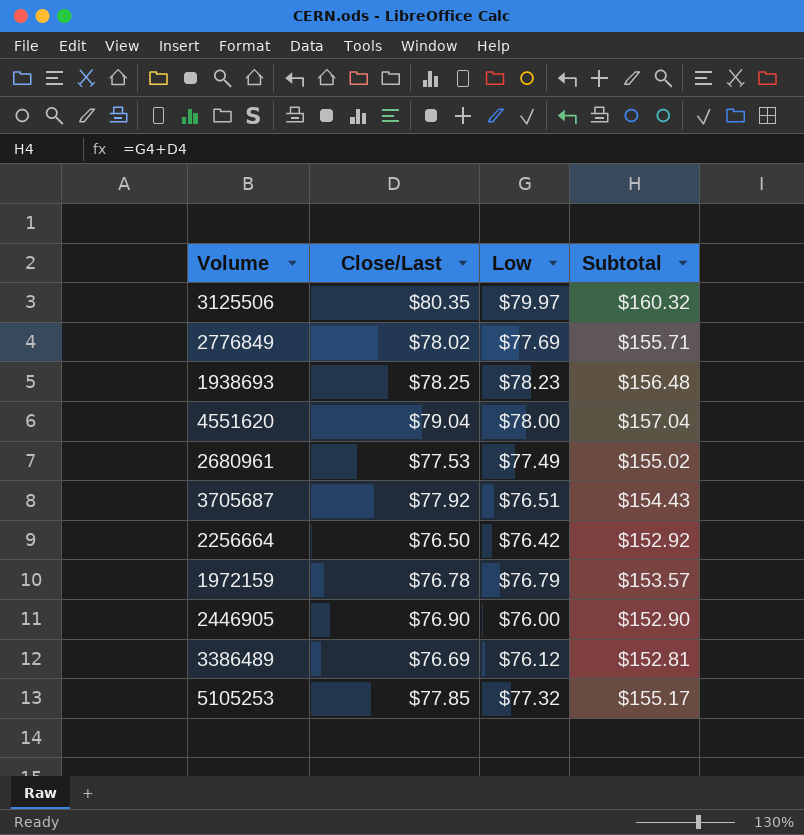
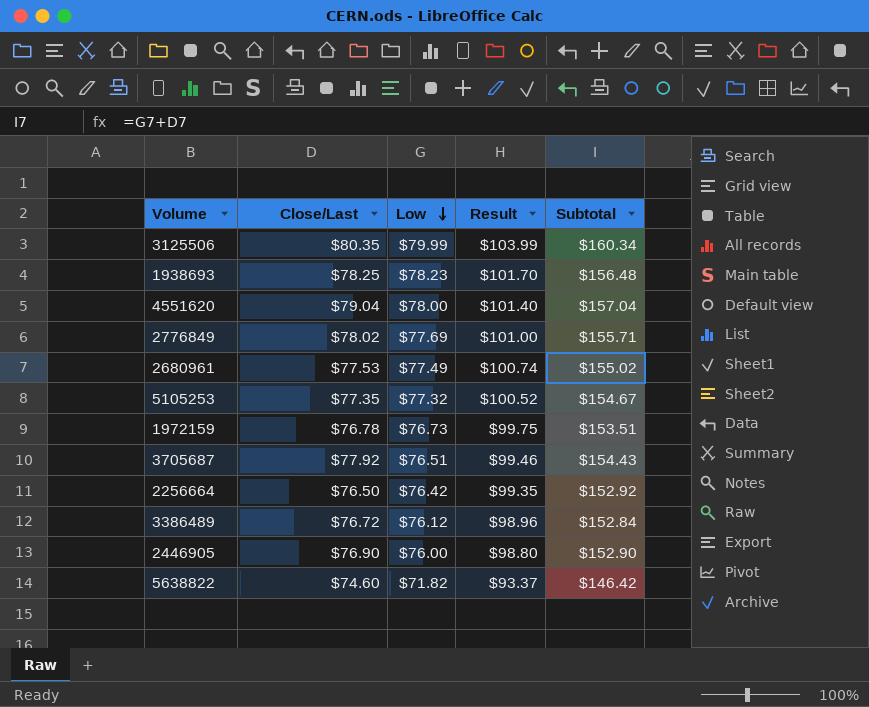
row order: none -> Low descending
column Result | formula: none -> [Low] * 1.3
3125506 | Low: $79.97 -> $79.99
3125506 | Subtotal: $160.32 -> $160.34
5105253 | Close/Last: $77.85 -> $77.35
5105253 | Subtotal: $155.17 -> $154.67
1972159 | Low: $76.79 -> $76.73
1972159 | Subtotal: $153.57 -> $153.51
3386489 | Close/Last: $76.69 -> $76.72
3386489 | Subtotal: $152.81 -> $152.84
row 5638822: none -> $74.60 | $71.82 | $93.37 | $146.42

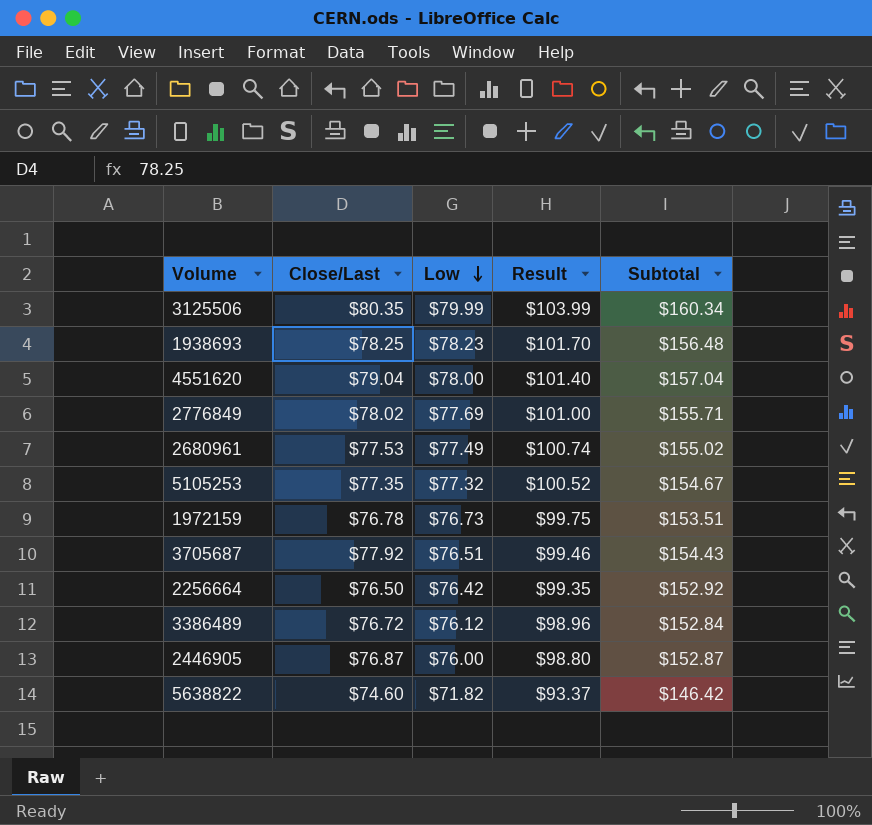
2446905 | Close/Last: $76.90 -> $76.87
2446905 | Subtotal: $152.90 -> $152.87

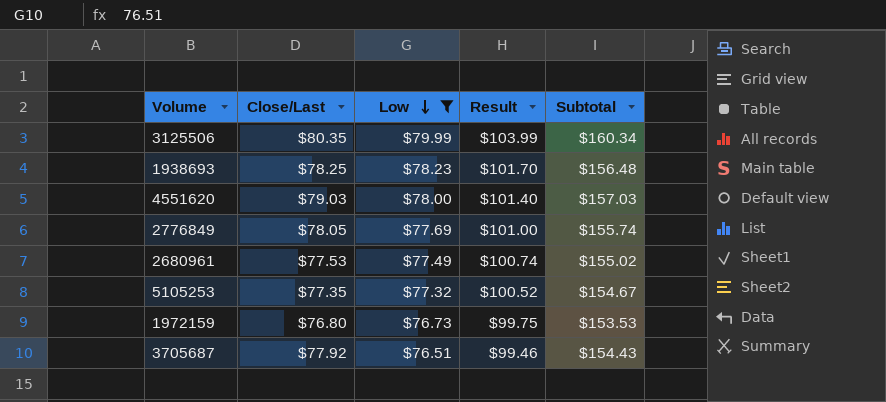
filter: none -> Low >= $76.51
4551620 | Close/Last: $79.04 -> $79.03
4551620 | Subtotal: $157.04 -> $157.03
2776849 | Close/Last: $78.02 -> $78.05
2776849 | Subtotal: $155.71 -> $155.74
1972159 | Close/Last: $76.78 -> $76.80
1972159 | Subtotal: $153.51 -> $153.53

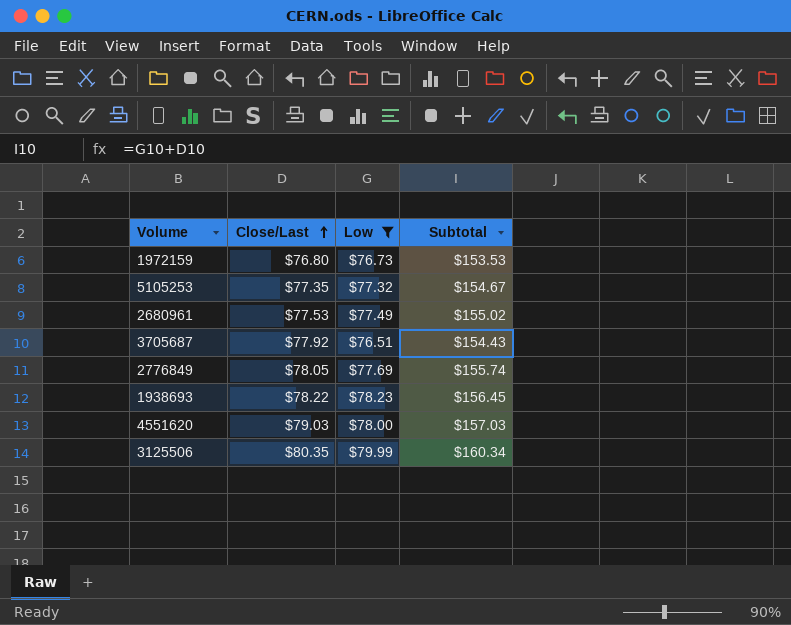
row order: Low descending -> Close/Last ascending
column Result | formula: [Low] * 1.3 -> none
1938693 | Close/Last: $78.25 -> $78.22
1938693 | Subtotal: $156.48 -> $156.45

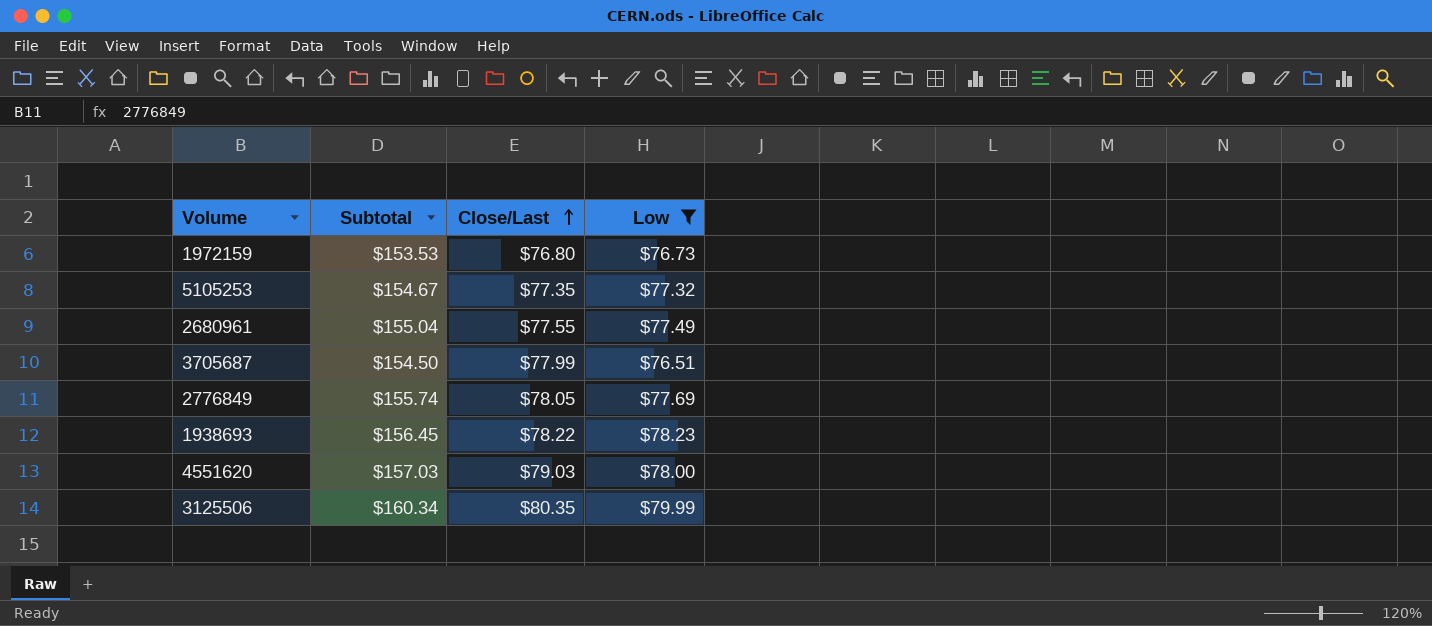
column Subtotal | position: 4 -> 2
2680961 | Subtotal: $155.02 -> $155.04
2680961 | Close/Last: $77.53 -> $77.55
3705687 | Subtotal: $154.43 -> $154.50
3705687 | Close/Last: $77.92 -> $77.99

